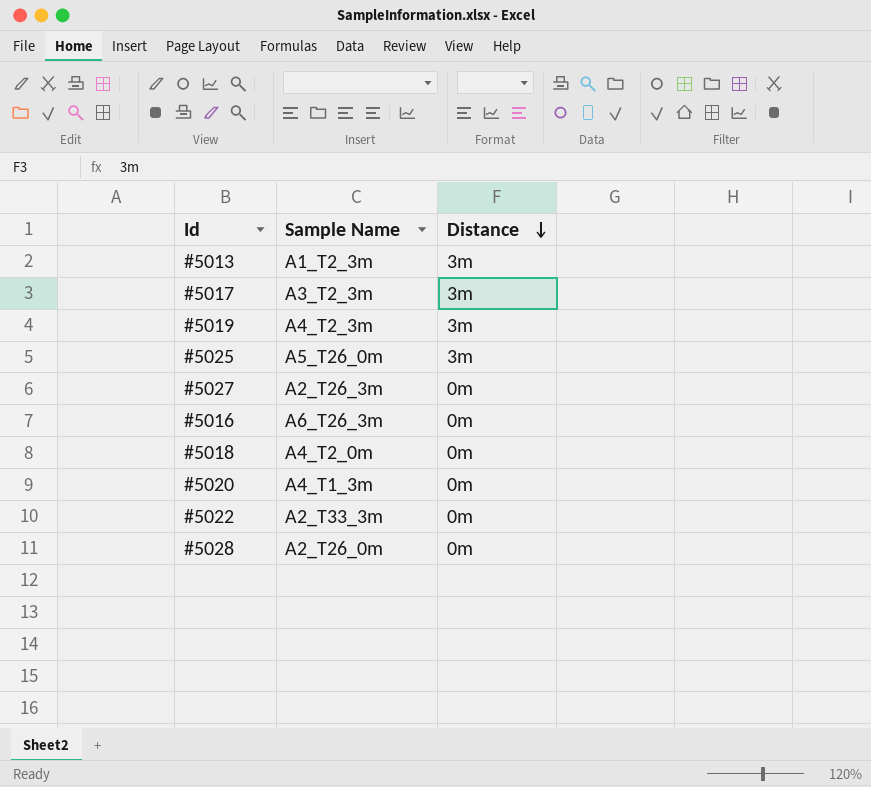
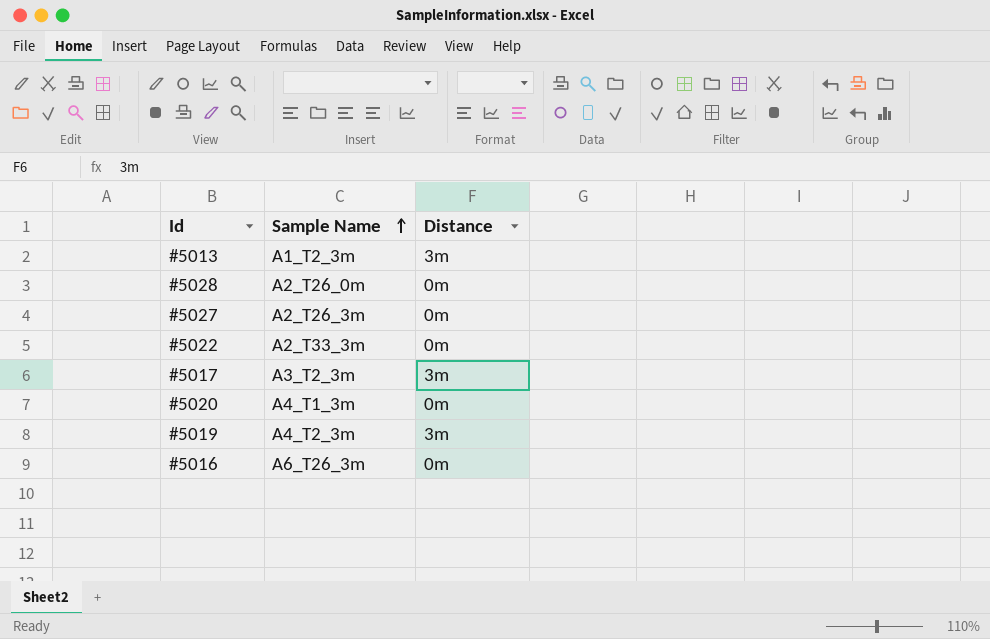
row order: Distance descending -> Sample Name ascending
row #5025: A5_T26_0m | 3m -> none
row #5018: A4_T2_0m | 0m -> none

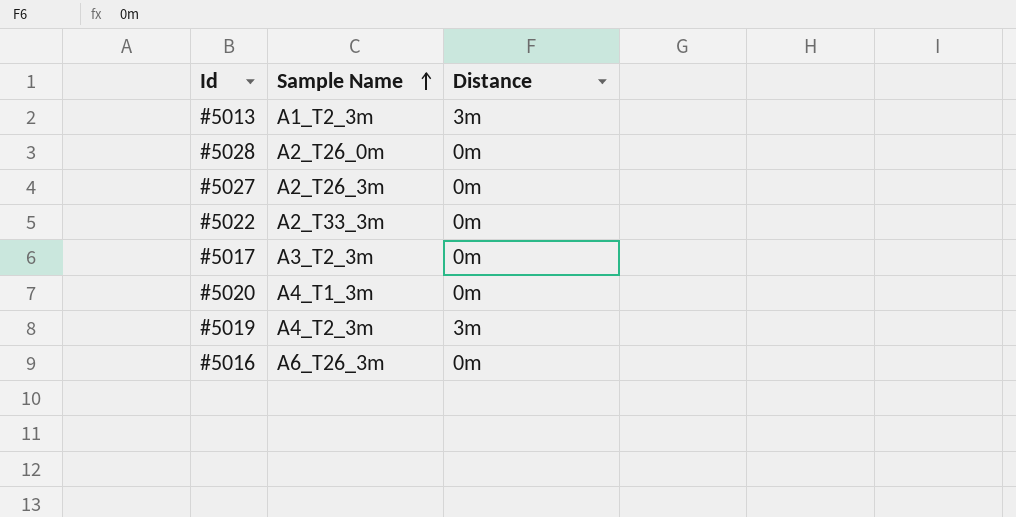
#5017 | Distance: 3m -> 0m

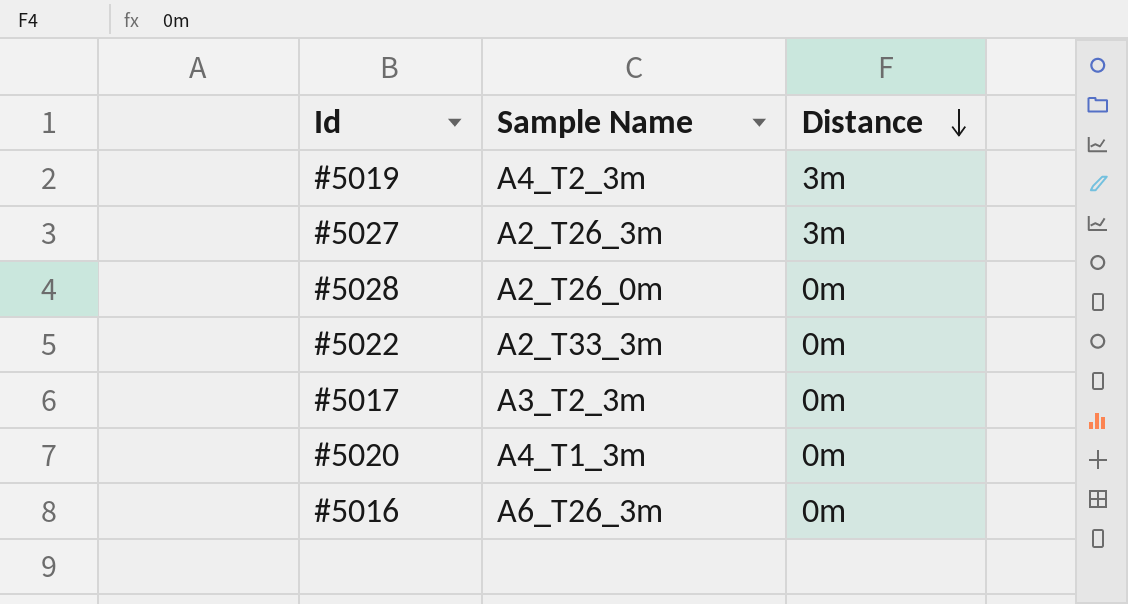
row order: Sample Name ascending -> Distance descending
row #5013: A1_T2_3m | 3m -> none
#5027 | Distance: 0m -> 3m

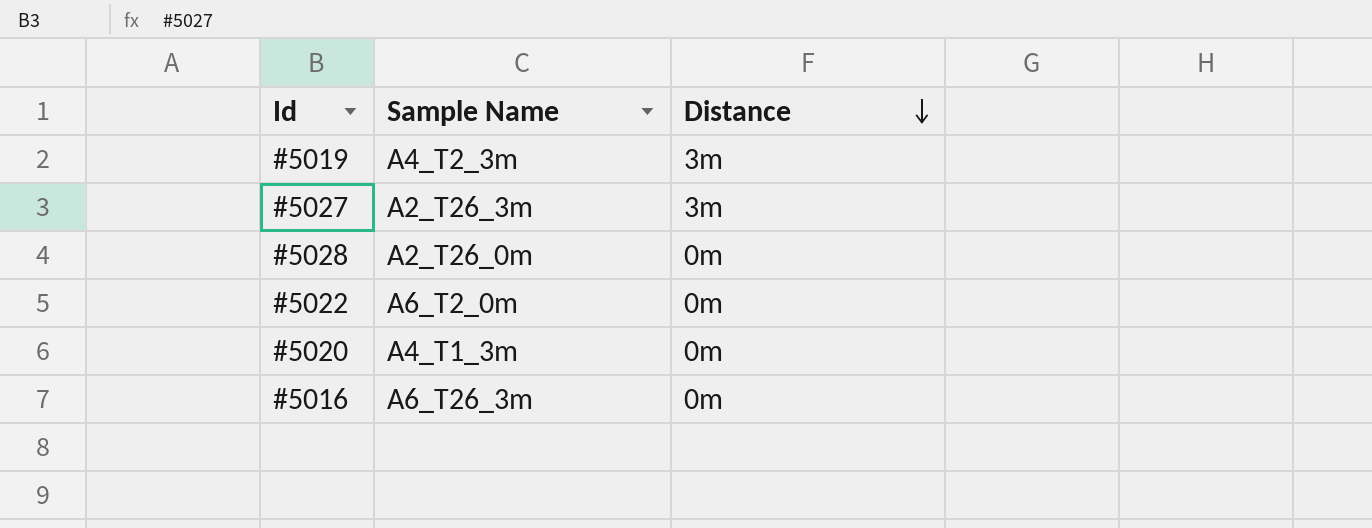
row #5017: A3_T2_3m | 0m -> none
#5022 | Sample Name: A2_T33_3m -> A6_T2_0m

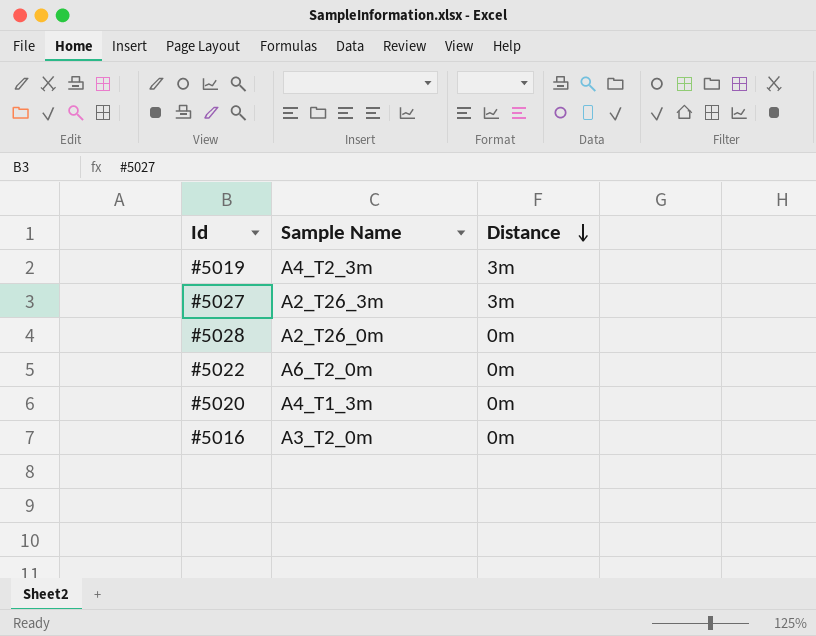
#5016 | Sample Name: A6_T26_3m -> A3_T2_0m

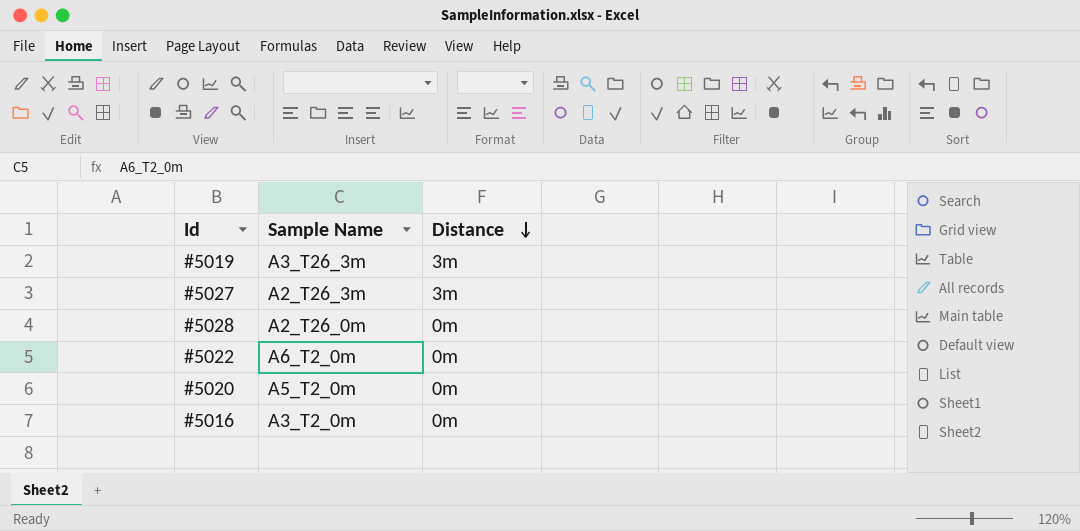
#5019 | Sample Name: A4_T2_3m -> A3_T26_3m
#5020 | Sample Name: A4_T1_3m -> A5_T2_0m

